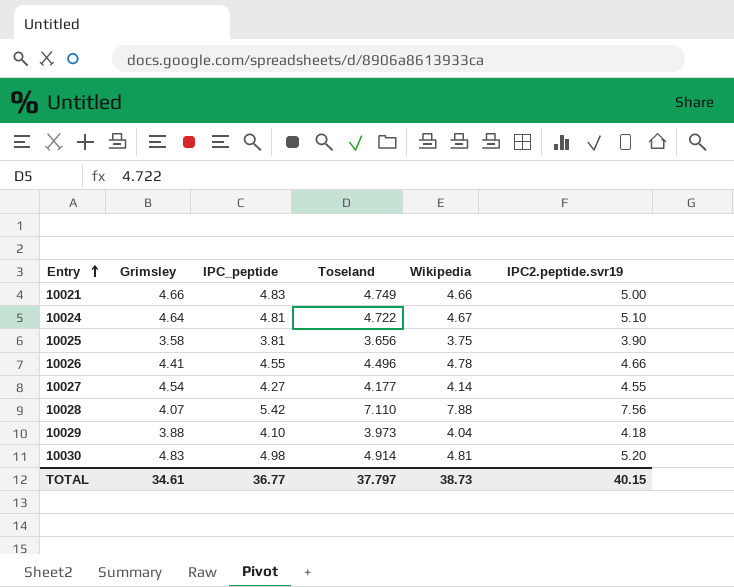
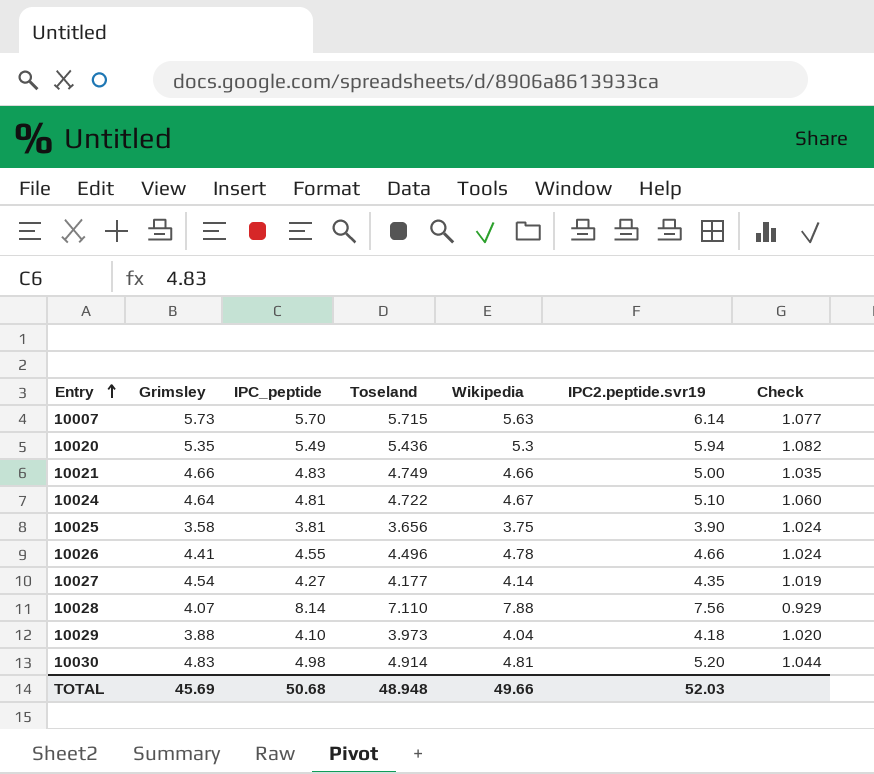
column Check | formula: none -> [IPC2.peptide.svr19] / [IPC_peptide]
row 10007: none -> 5.73 | 5.70 | 5.715 | 5.63 | 6.14 | 1.077
row 10020: none -> 5.35 | 5.49 | 5.436 | 5.3 | 5.94 | 1.082
10027 | IPC2.peptide.svr19: 4.55 -> 4.35
10028 | IPC_peptide: 5.42 -> 8.14
TOTAL | Grimsley: 34.61 -> 45.69
TOTAL | IPC_peptide: 36.77 -> 50.68
TOTAL | Toseland: 37.797 -> 48.948
TOTAL | Wikipedia: 38.73 -> 49.66
TOTAL | IPC2.peptide.svr19: 40.15 -> 52.03

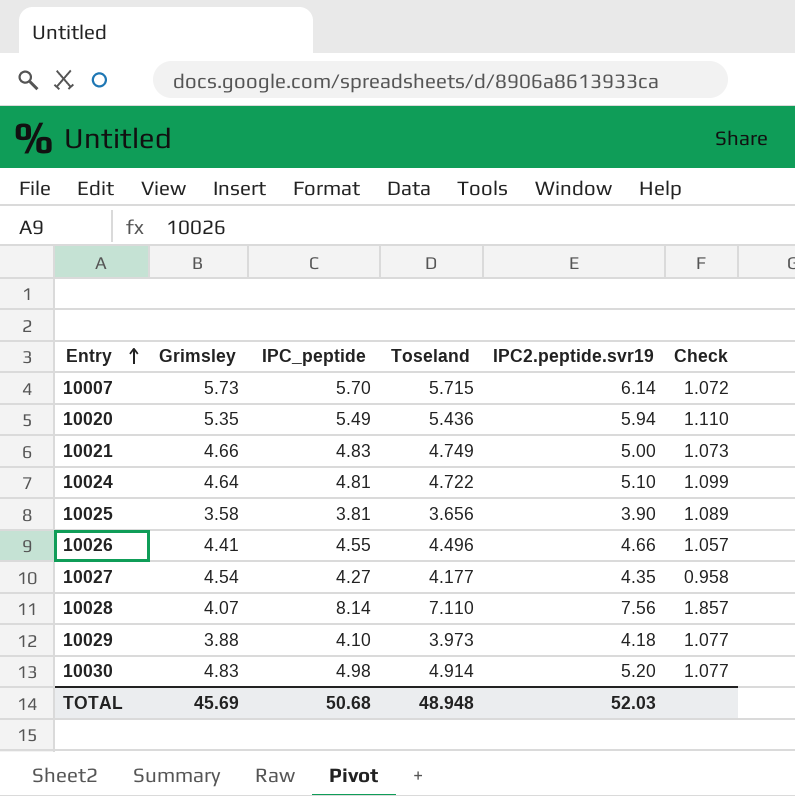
column Wikipedia | position: 5 -> none
column Check | formula: [IPC2.peptide.svr19] / [IPC_peptide] -> [IPC2.peptide.svr19] / [Grimsley]

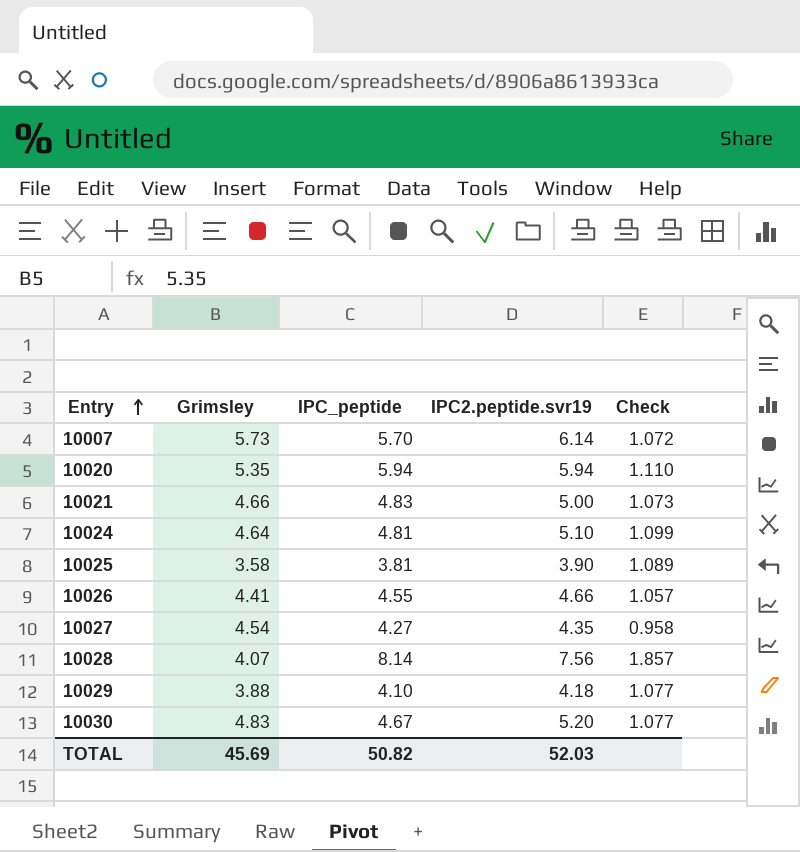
column Toseland | position: 4 -> none
10020 | IPC_peptide: 5.49 -> 5.94
10030 | IPC_peptide: 4.98 -> 4.67
TOTAL | IPC_peptide: 50.68 -> 50.82

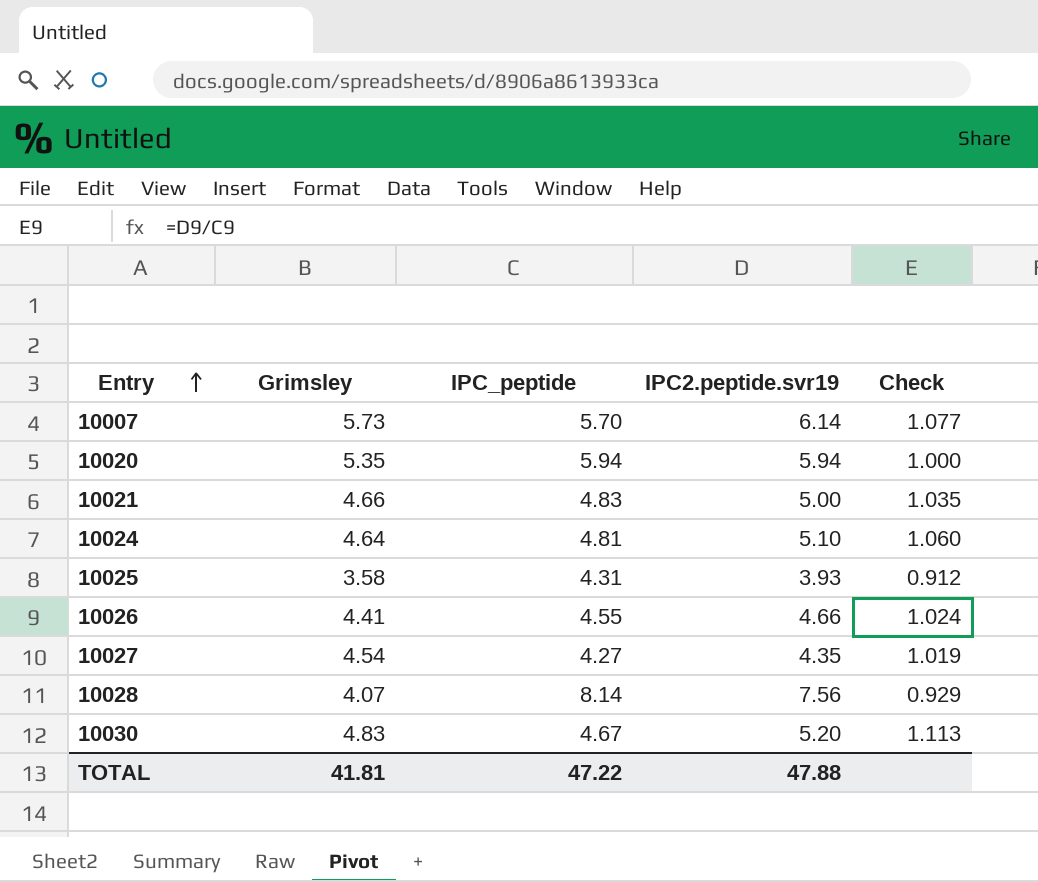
column Check | formula: [IPC2.peptide.svr19] / [Grimsley] -> [IPC2.peptide.svr19] / [IPC_peptide]
row 10029: 3.88 | 4.10 | 4.18 | 1.077 -> none
10025 | IPC_peptide: 3.81 -> 4.31
10025 | IPC2.peptide.svr19: 3.90 -> 3.93
TOTAL | Grimsley: 45.69 -> 41.81
TOTAL | IPC_peptide: 50.82 -> 47.22
TOTAL | IPC2.peptide.svr19: 52.03 -> 47.88

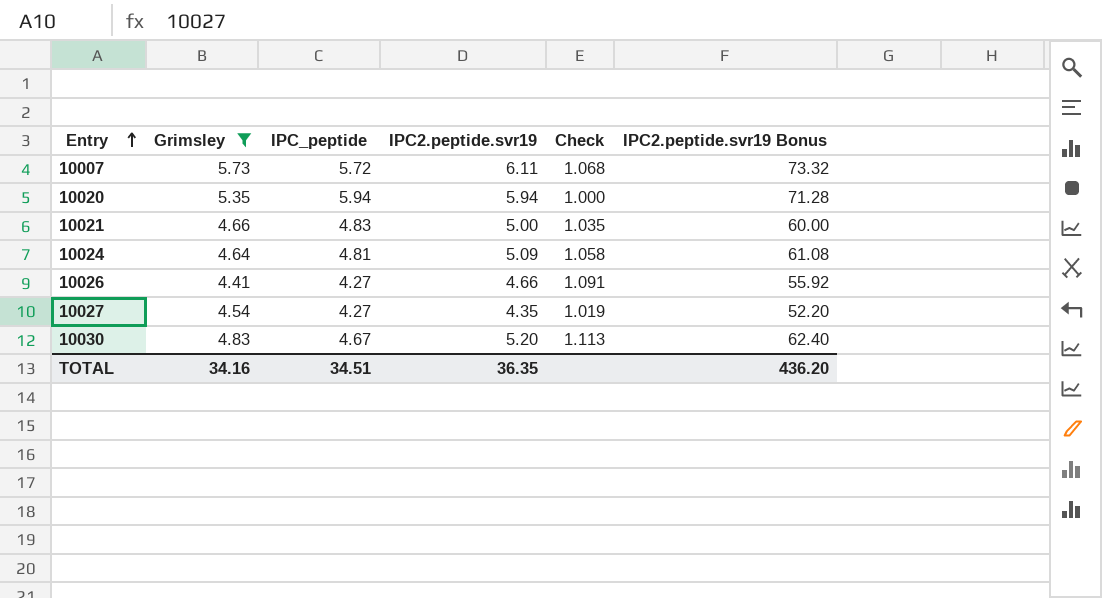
filter: none -> Grimsley >= 4.41
column IPC2.peptide.svr19 Bonus | formula: none -> [IPC2.peptide.svr19] * 12
10007 | IPC_peptide: 5.70 -> 5.72
10007 | IPC2.peptide.svr19: 6.14 -> 6.11
10007 | Check: 1.077 -> 1.068
10024 | IPC2.peptide.svr19: 5.10 -> 5.09
10024 | Check: 1.060 -> 1.058
10026 | IPC_peptide: 4.55 -> 4.27
10026 | Check: 1.024 -> 1.091
TOTAL | Grimsley: 41.81 -> 34.16
TOTAL | IPC_peptide: 47.22 -> 34.51
TOTAL | IPC2.peptide.svr19: 47.88 -> 36.35

